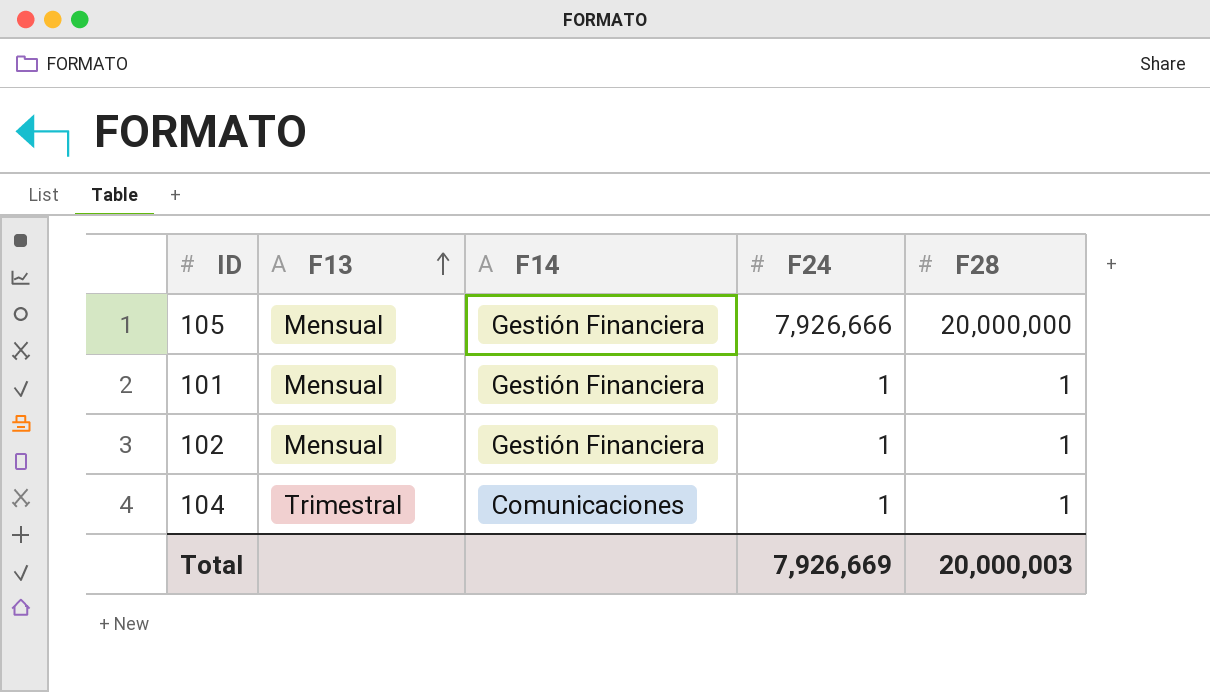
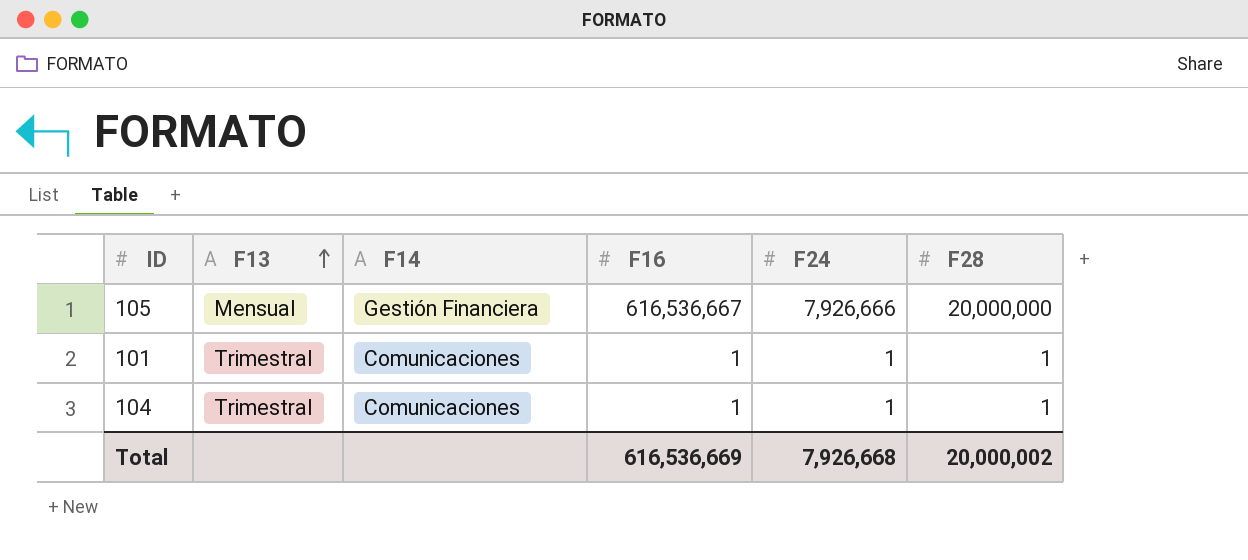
column F16 | position: none -> 4
row 102: Mensual | Gestión Financiera | 1 | 1 -> none
101 | F13: Mensual -> Trimestral
101 | F14: Gestión Financiera -> Comunicaciones
Total | F24: 7,926,669 -> 7,926,668
Total | F28: 20,000,003 -> 20,000,002

